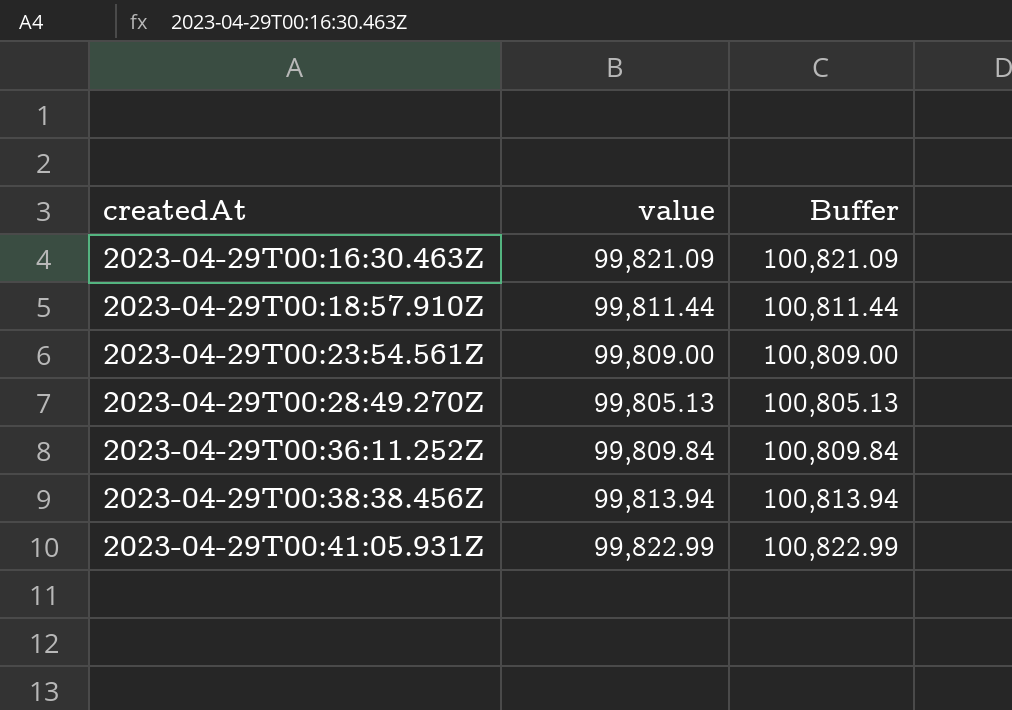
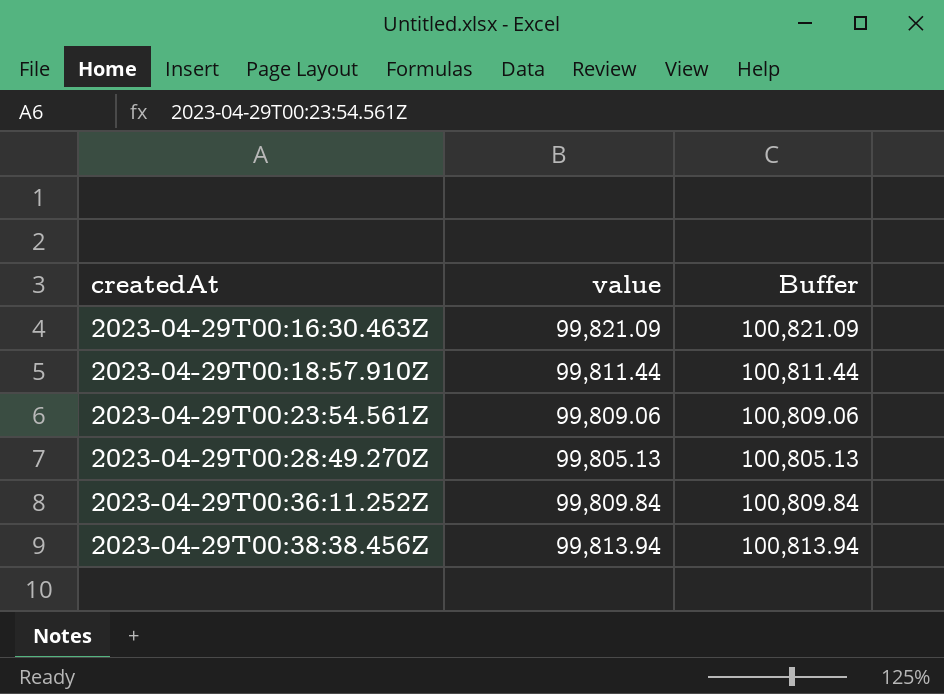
row 2023-04-29T00:41:05.931Z: 99,822.99 | 100,822.99 -> none
2023-04-29T00:23:54.561Z | value: 99,809.00 -> 99,809.06
2023-04-29T00:23:54.561Z | Buffer: 100,809.00 -> 100,809.06

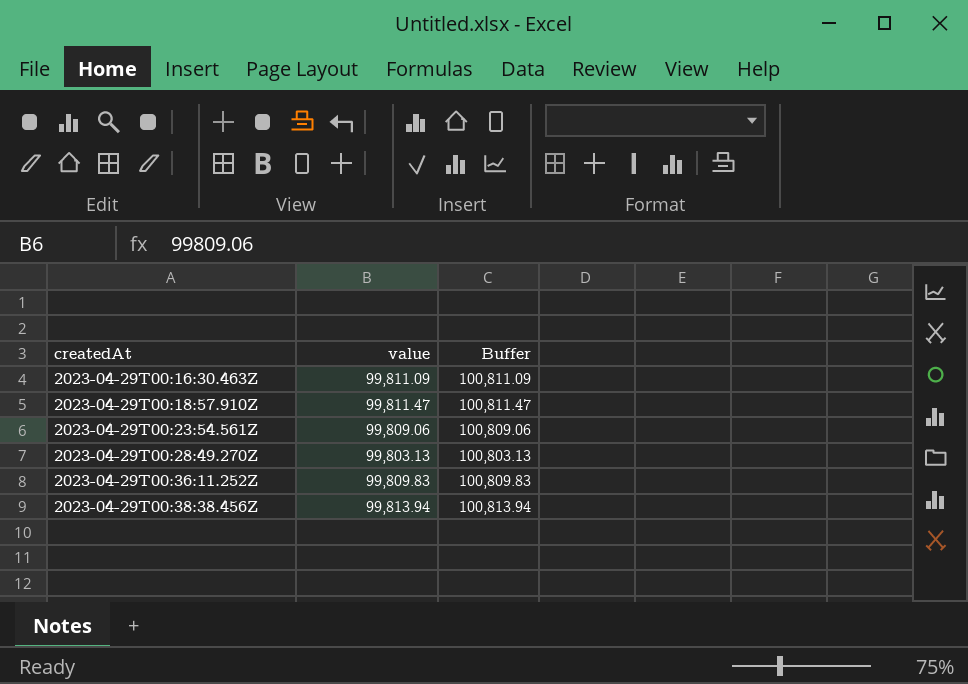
2023-04-29T00:16:30.463Z | value: 99,821.09 -> 99,811.09
2023-04-29T00:16:30.463Z | Buffer: 100,821.09 -> 100,811.09
2023-04-29T00:18:57.910Z | value: 99,811.44 -> 99,811.47
2023-04-29T00:18:57.910Z | Buffer: 100,811.44 -> 100,811.47
2023-04-29T00:28:49.270Z | value: 99,805.13 -> 99,803.13
2023-04-29T00:28:49.270Z | Buffer: 100,805.13 -> 100,803.13
2023-04-29T00:36:11.252Z | value: 99,809.84 -> 99,809.83
2023-04-29T00:36:11.252Z | Buffer: 100,809.84 -> 100,809.83

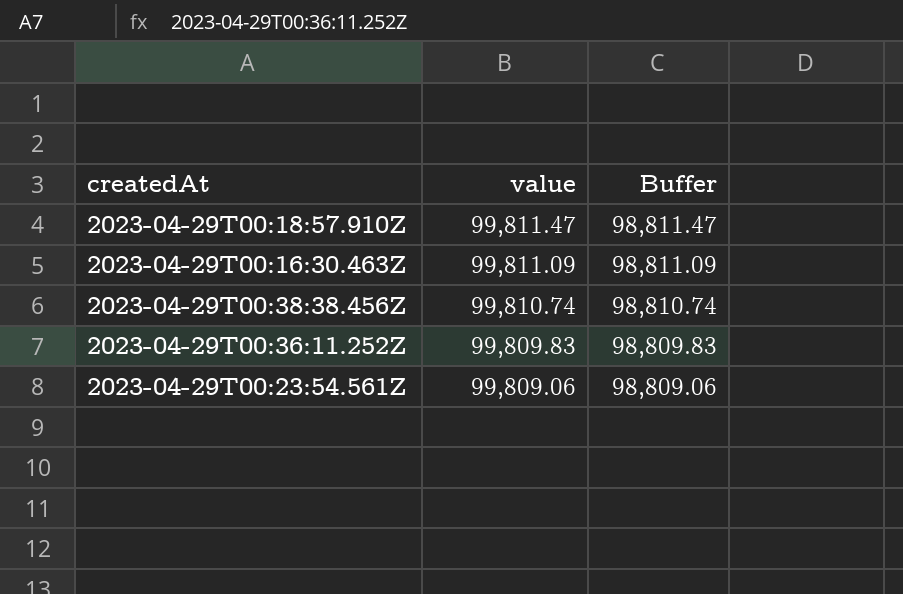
row order: createdAt ascending -> value descending
column Buffer | formula: [value] + 1000 -> [value] - 1000
row 2023-04-29T00:28:49.270Z: 99,803.13 | 100,803.13 -> none
2023-04-29T00:38:38.456Z | value: 99,813.94 -> 99,810.74

